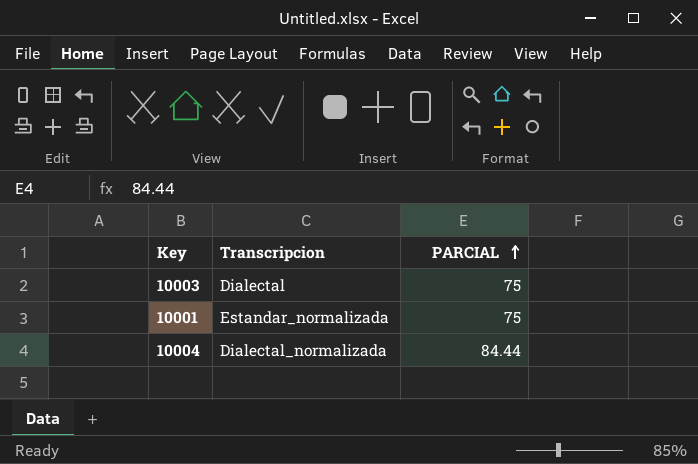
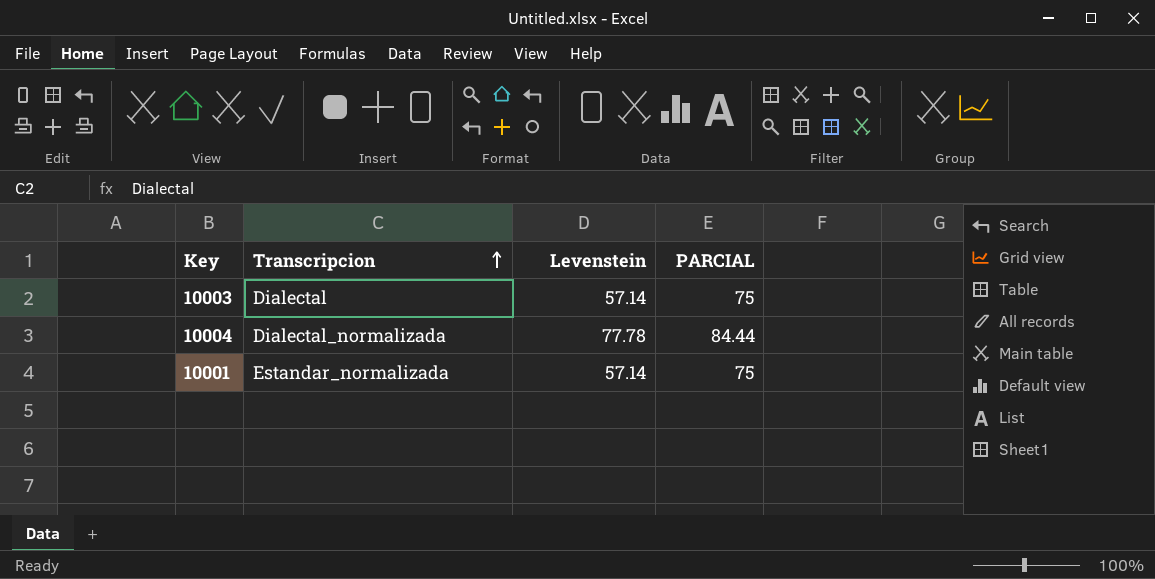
row order: PARCIAL ascending -> Transcripcion ascending
column Levenstein | position: none -> 3

